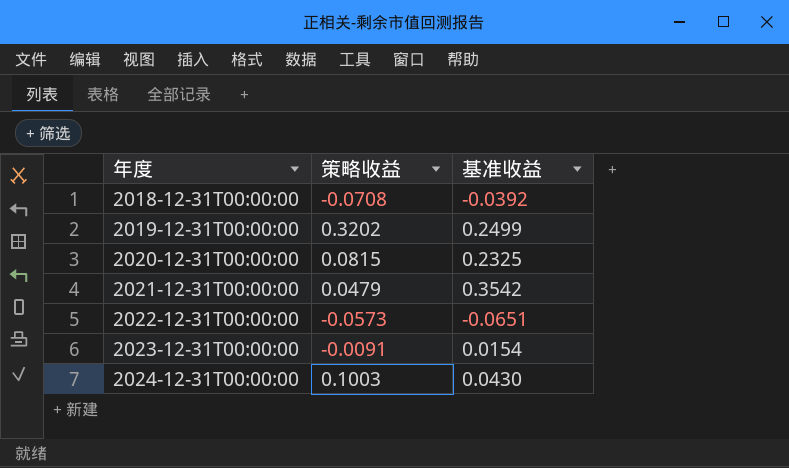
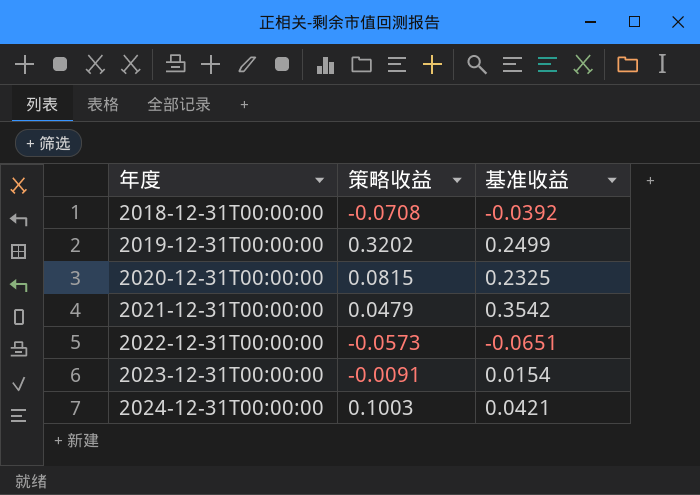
2024-12-31T00:00:00 | 基准收益: 0.0430 -> 0.0421

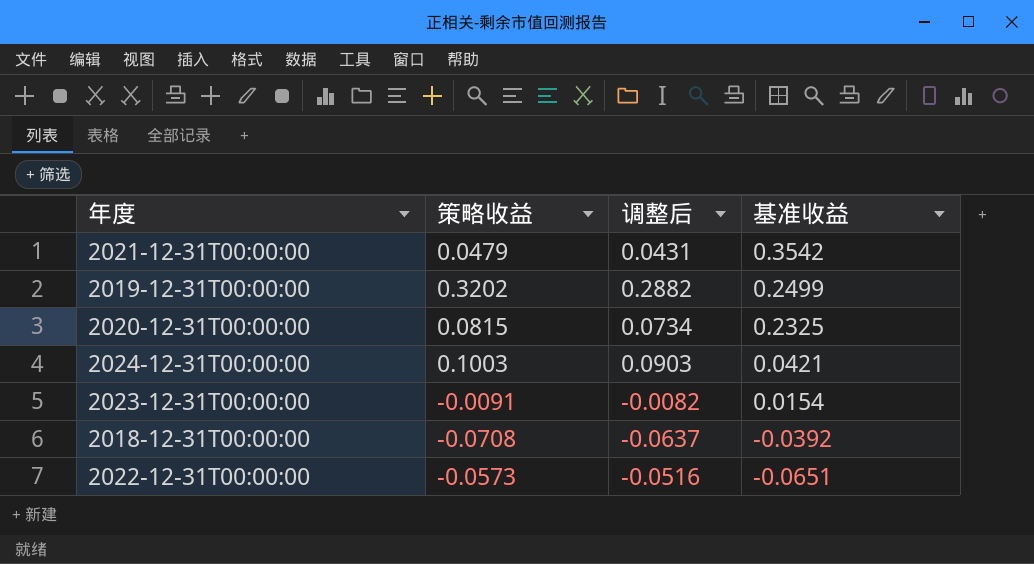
row order: 年度 ascending -> 基准收益 descending
column 调整后 | formula: none -> [策略收益] * 0.9

